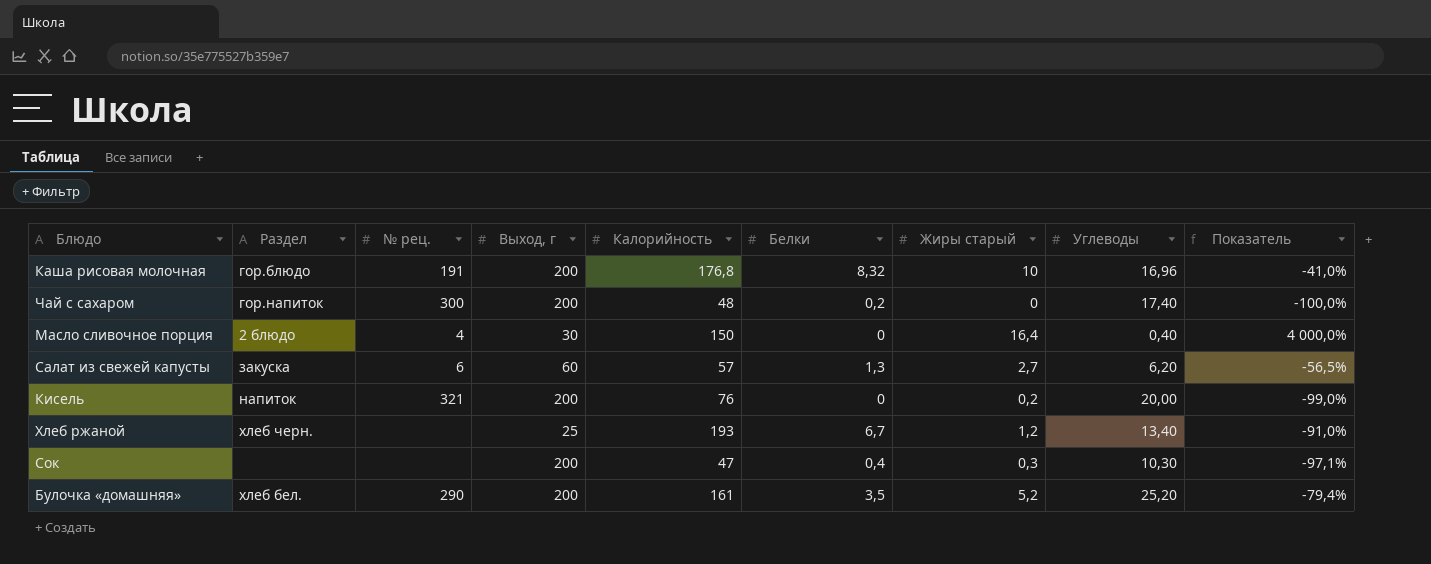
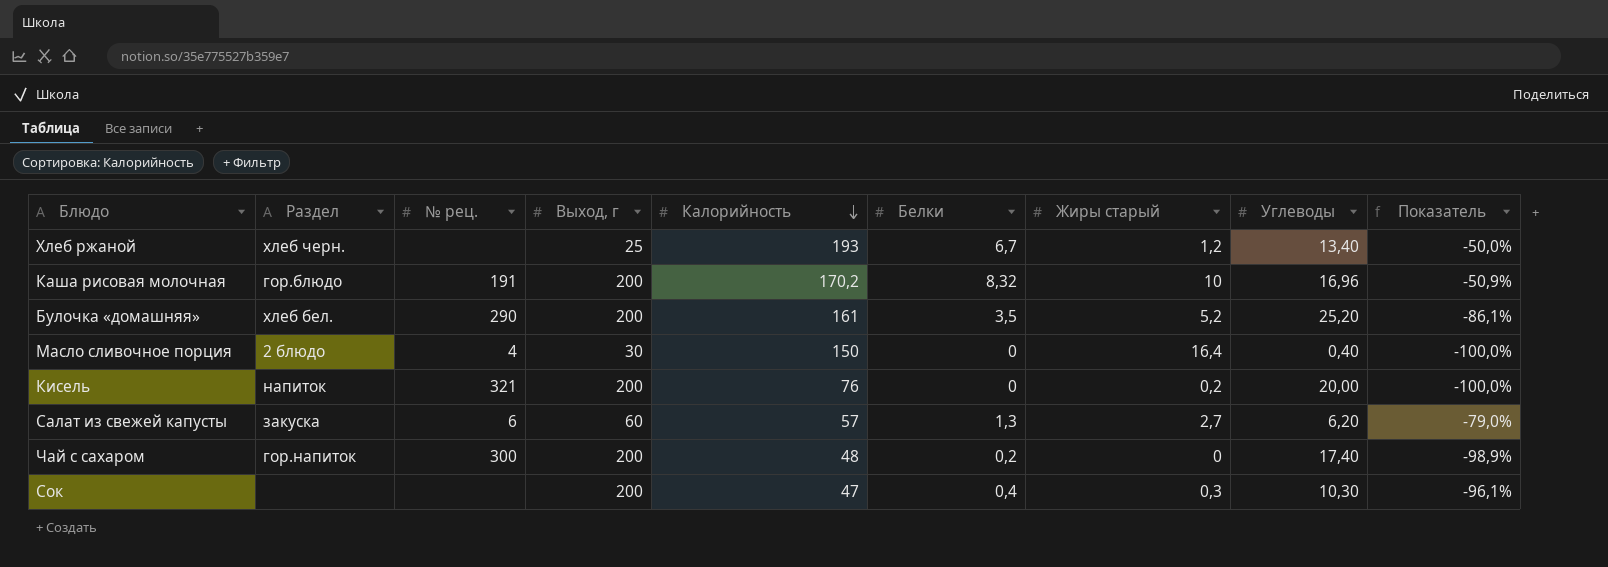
row order: none -> Калорийность descending
column Показатель | formula: ([Жиры старый] - [Углеводы]) / [Углеводы] -> ([Белки] - [Углеводы]) / [Углеводы]
Каша рисовая молочная | Калорийность: 176,8 -> 170,2

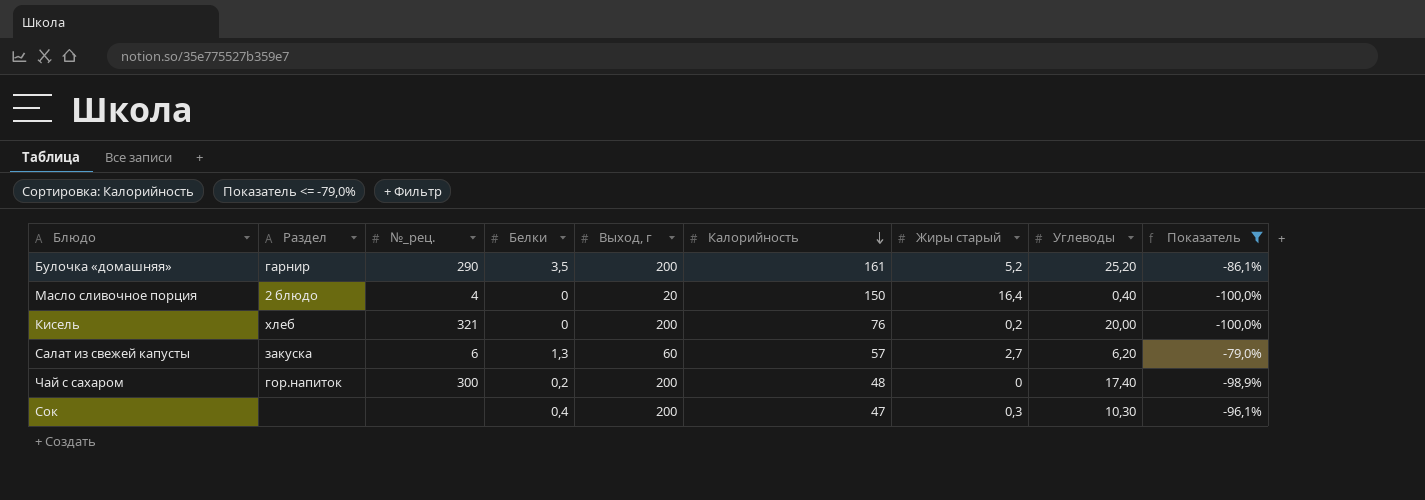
filter: none -> Показатель <= -79,0%
column name: № рец. -> №_рец.
column Белки | position: 6 -> 4
Булочка «домашняя» | Раздел: хлеб бел. -> гарнир
Масло сливочное порция | Выход, г: 30 -> 20
Кисель | Раздел: напиток -> хлеб

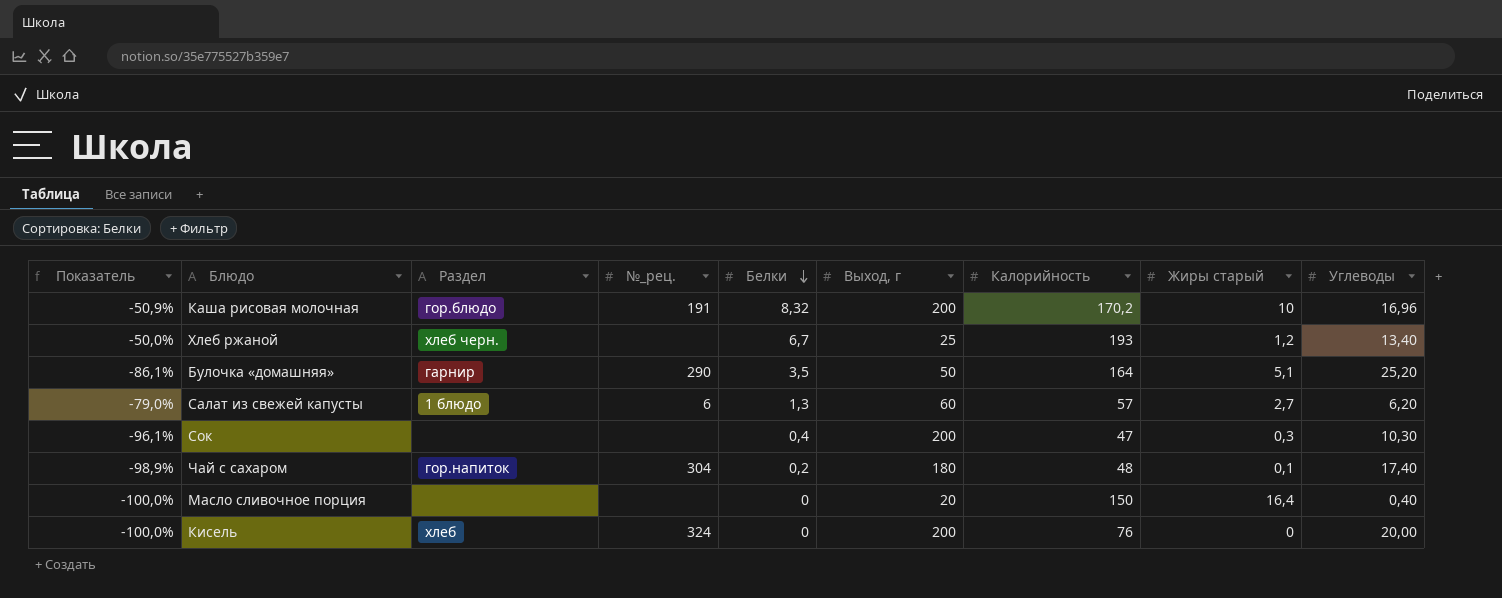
filter: Показатель <= -79,0% -> none
row order: Калорийность descending -> Белки descending
column Показатель | position: 9 -> 1
Булочка «домашняя» | Выход, г: 200 -> 50
Булочка «домашняя» | Калорийность: 161 -> 164
Булочка «домашняя» | Жиры старый: 5,2 -> 5,1
Салат из свежей капусты | Раздел: закуска -> 1 блюдо
Чай с сахаром | №_рец.: 300 -> 304
Чай с сахаром | Выход, г: 200 -> 180
Чай с сахаром | Жиры старый: 0 -> 0,1
Масло сливочное порция | Раздел: 2 блюдо -> none
Масло сливочное порция | №_рец.: 4 -> none
Кисель | №_рец.: 321 -> 324
Кисель | Жиры старый: 0,2 -> 0

